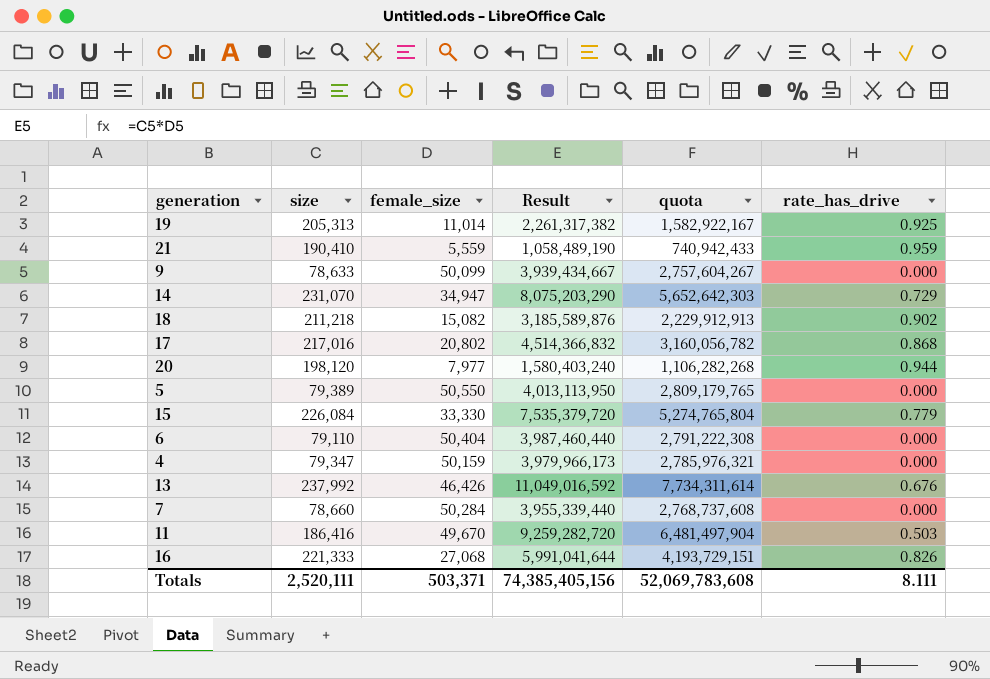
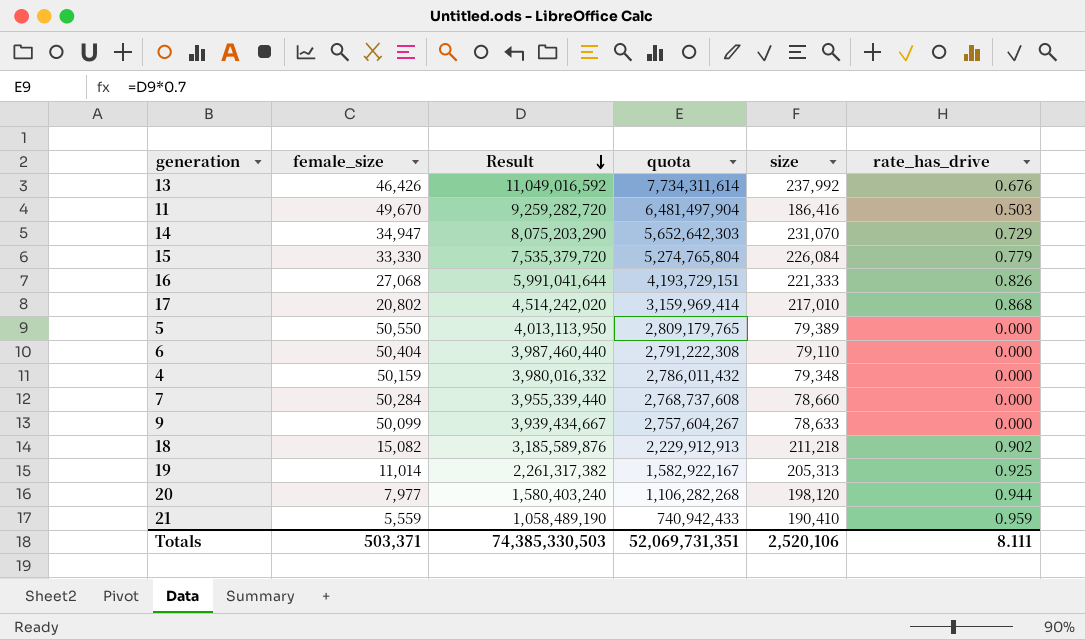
row order: none -> Result descending
column size | position: 2 -> 5
17 | Result: 4,514,366,832 -> 4,514,242,020
17 | quota: 3,160,056,782 -> 3,159,969,414
17 | size: 217,016 -> 217,010
4 | Result: 3,979,966,173 -> 3,980,016,332
4 | quota: 2,785,976,321 -> 2,786,011,432
4 | size: 79,347 -> 79,348
Totals | Result: 74,385,405,156 -> 74,385,330,503
Totals | quota: 52,069,783,608 -> 52,069,731,351
Totals | size: 2,520,111 -> 2,520,106

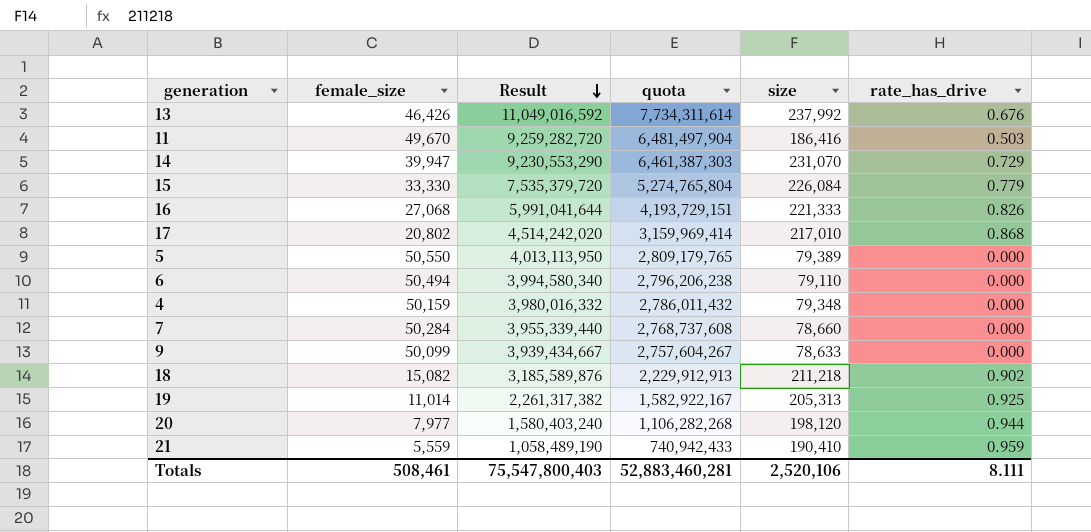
14 | female_size: 34,947 -> 39,947
14 | Result: 8,075,203,290 -> 9,230,553,290
14 | quota: 5,652,642,303 -> 6,461,387,303
6 | female_size: 50,404 -> 50,494
6 | Result: 3,987,460,440 -> 3,994,580,340
6 | quota: 2,791,222,308 -> 2,796,206,238
Totals | female_size: 503,371 -> 508,461
Totals | Result: 74,385,330,503 -> 75,547,800,403
Totals | quota: 52,069,731,351 -> 52,883,460,281

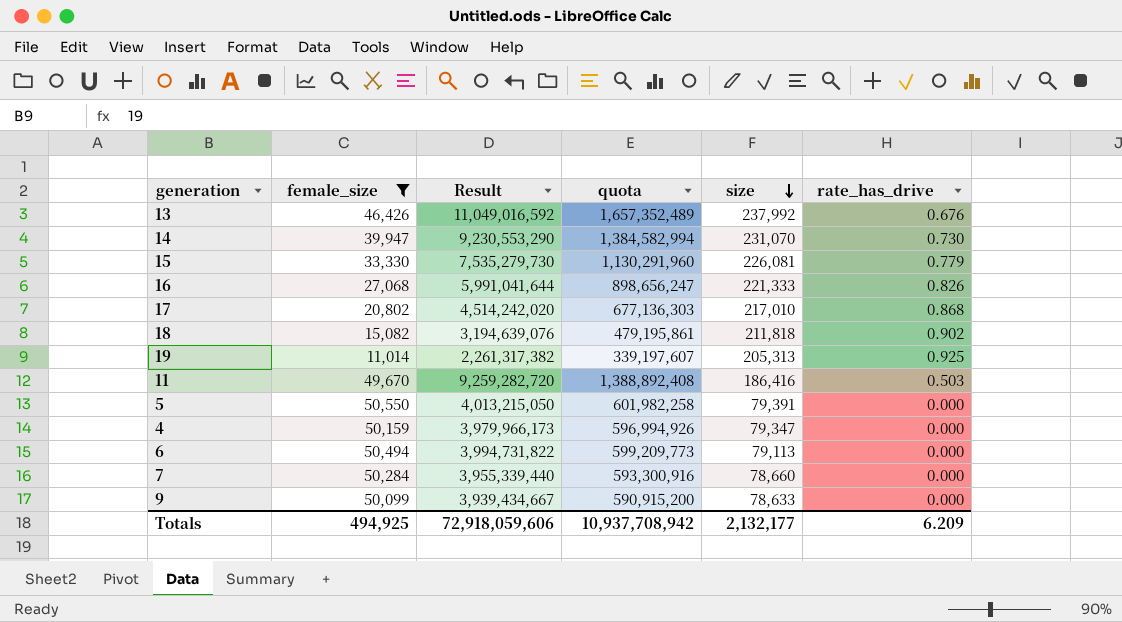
filter: none -> female_size >= 11,014
row order: Result descending -> size descending
column quota | formula: [Result] * 0.7 -> [Result] * 0.15
14 | rate_has_drive: 0.729 -> 0.730
15 | Result: 7,535,379,720 -> 7,535,279,730
15 | size: 226,084 -> 226,081
18 | Result: 3,185,589,876 -> 3,194,639,076
18 | size: 211,218 -> 211,818
5 | Result: 4,013,113,950 -> 4,013,215,050
5 | size: 79,389 -> 79,391
4 | Result: 3,980,016,332 -> 3,979,966,173
4 | size: 79,348 -> 79,347
6 | Result: 3,994,580,340 -> 3,994,731,822
6 | size: 79,110 -> 79,113
Totals | female_size: 508,461 -> 494,925
Totals | Result: 75,547,800,403 -> 72,918,059,606
Totals | quota: 52,883,460,281 -> 10,937,708,942
Totals | size: 2,520,106 -> 2,132,177
Totals | rate_has_drive: 8.111 -> 6.209

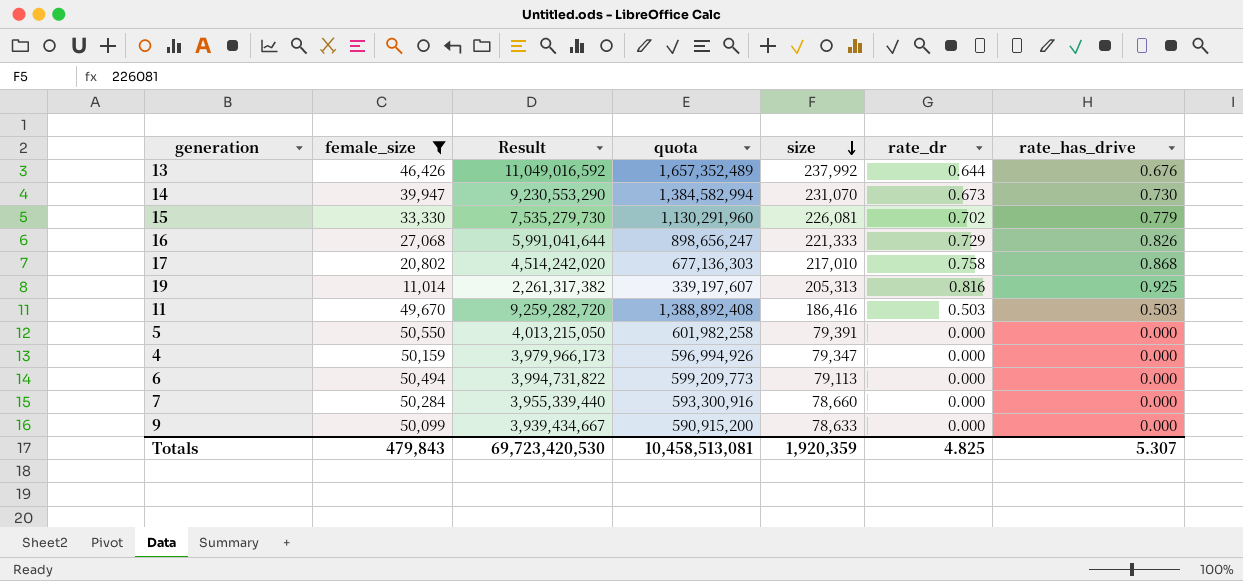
column rate_dr | position: none -> 6
row 18: 15,082 | 3,194,639,076 | 479,195,861 | 211,818 | 0.902 -> none
Totals | female_size: 494,925 -> 479,843
Totals | Result: 72,918,059,606 -> 69,723,420,530
Totals | quota: 10,937,708,942 -> 10,458,513,081
Totals | size: 2,132,177 -> 1,920,359
Totals | rate_has_drive: 6.209 -> 5.307

